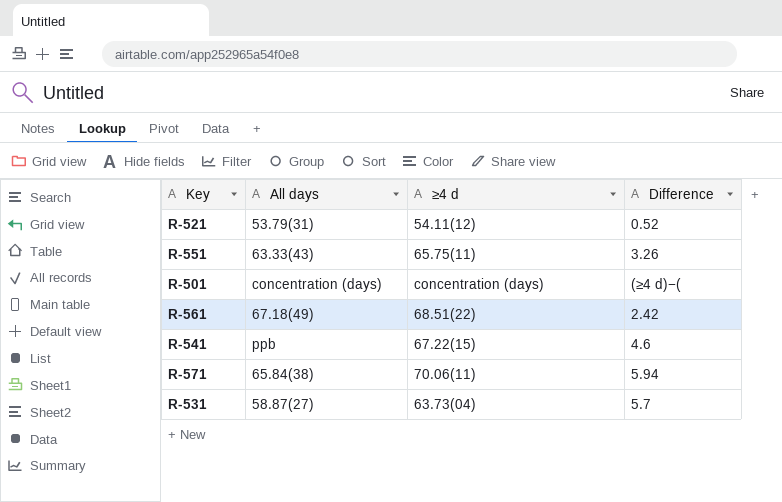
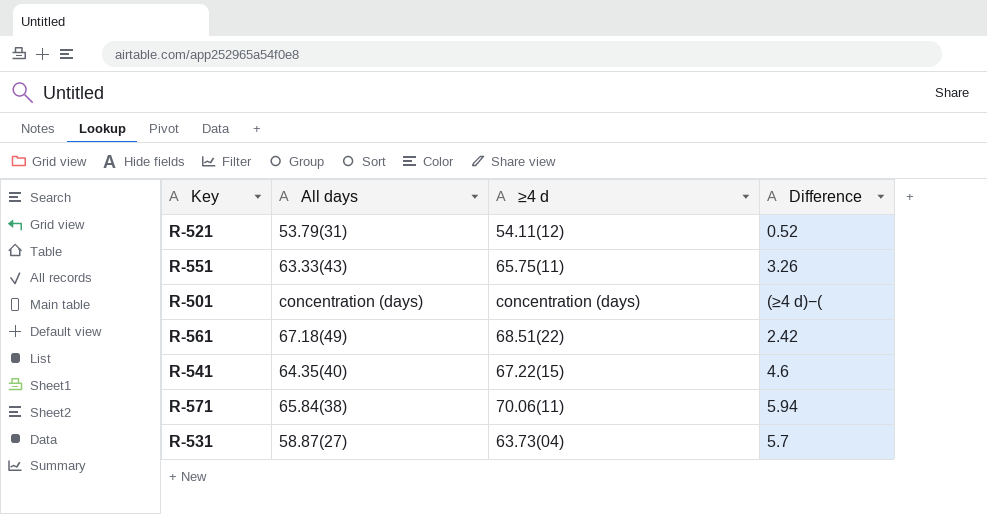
R-541 | All days: ppb -> 64.35(40)

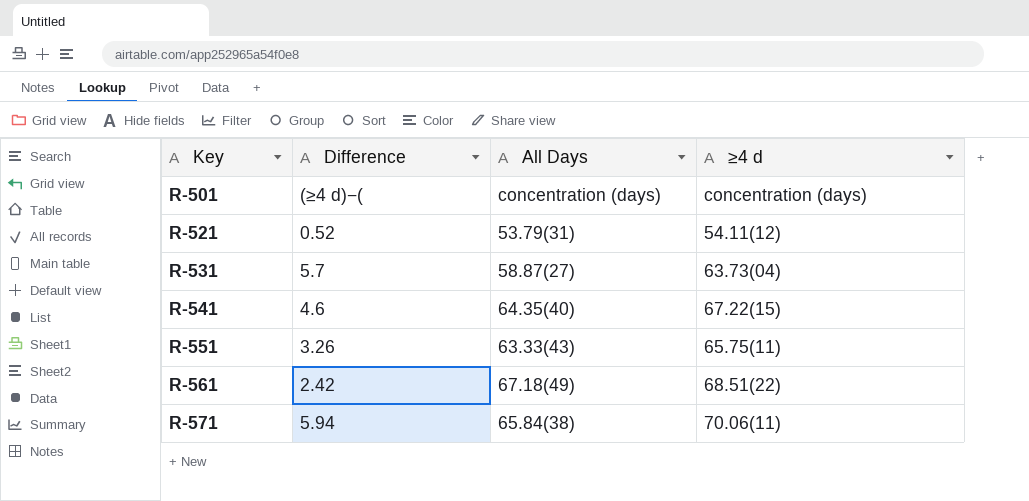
row order: none -> Key ascending
column Difference | position: 4 -> 2
column name: All days -> All Days

